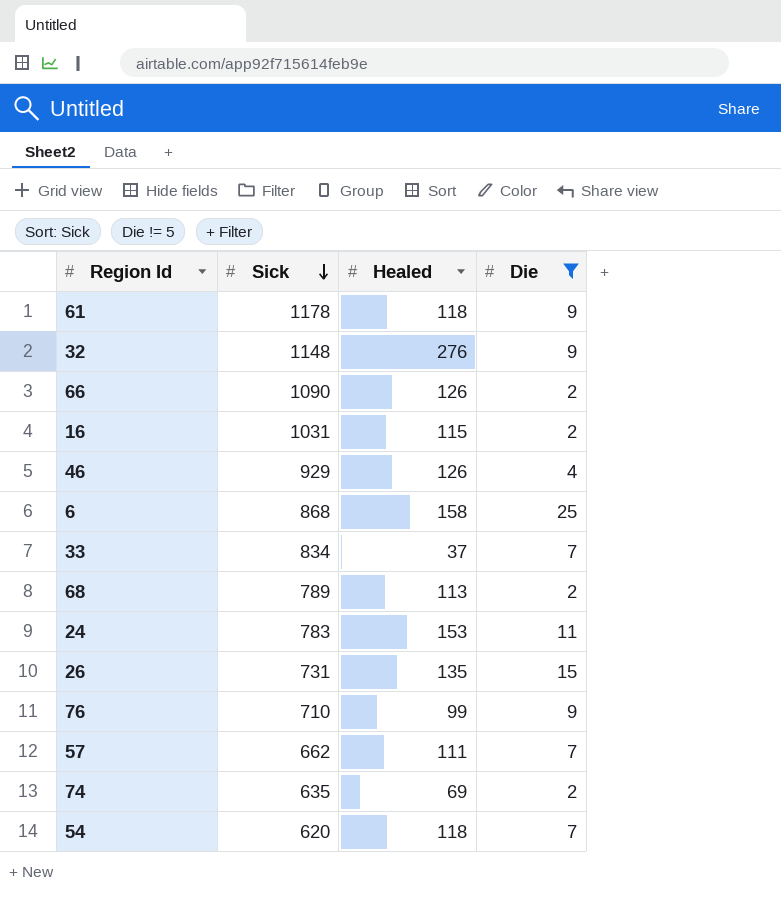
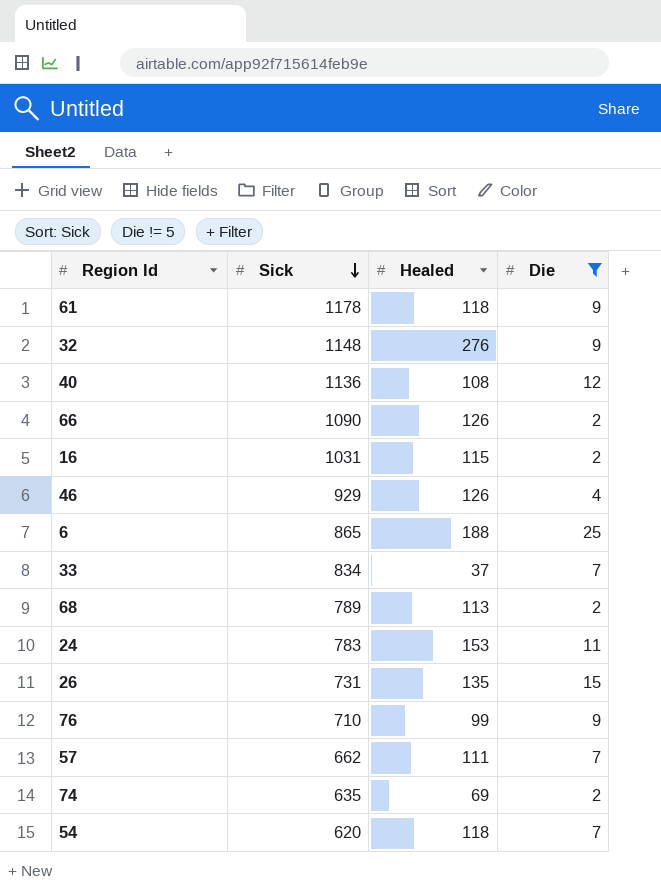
row 40: none -> 1136 | 108 | 12
6 | Sick: 868 -> 865
6 | Healed: 158 -> 188

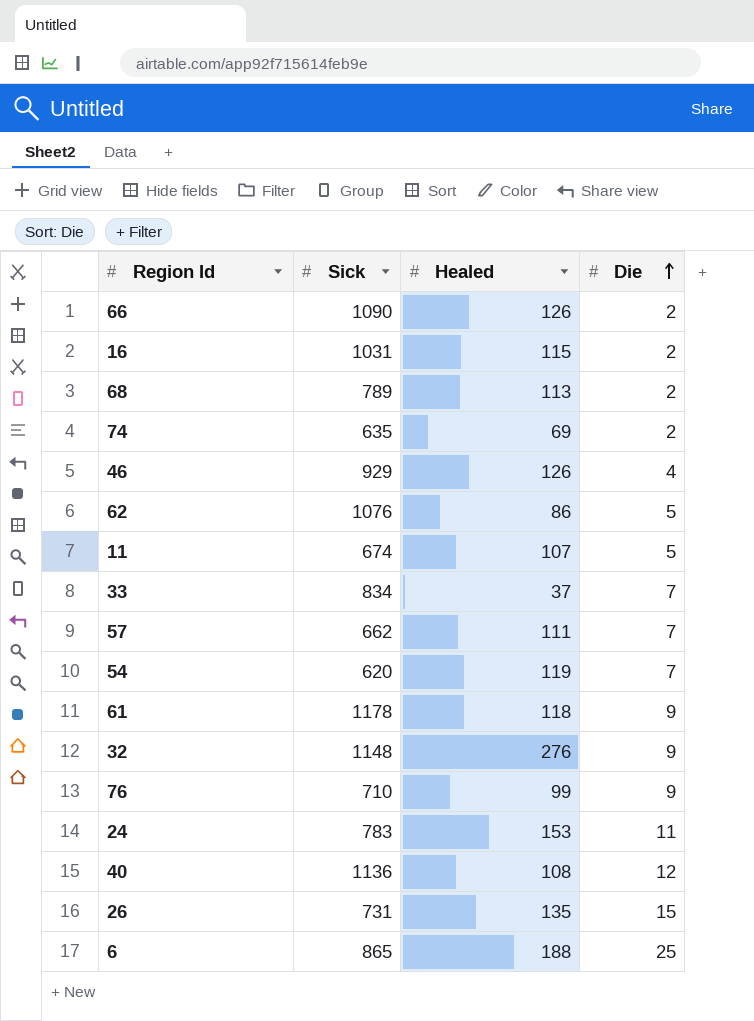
filter: Die != 5 -> none
row order: Sick descending -> Die ascending
54 | Healed: 118 -> 119

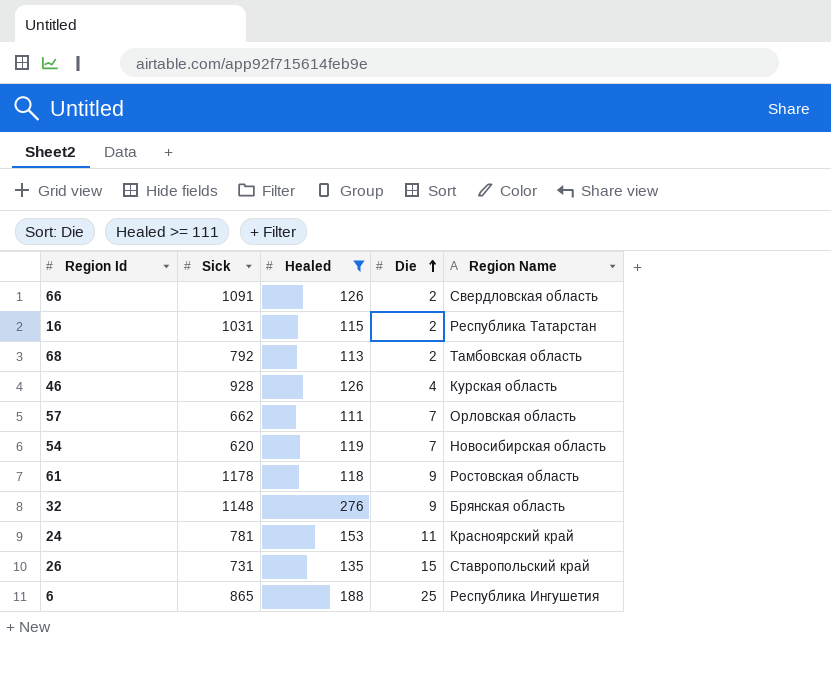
filter: none -> Healed >= 111
column Region Name | position: none -> 5
66 | Sick: 1090 -> 1091
68 | Sick: 789 -> 792
46 | Sick: 929 -> 928
24 | Sick: 783 -> 781

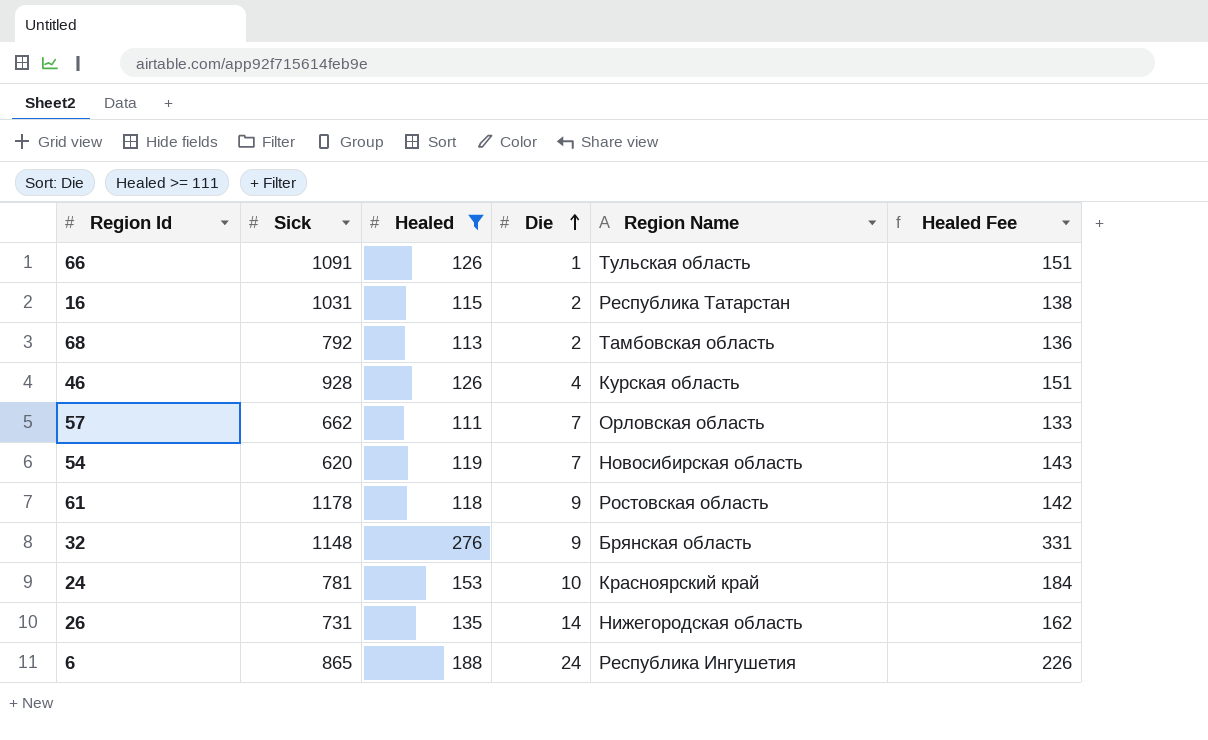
column Healed Fee | formula: none -> [Healed] * 1.2
66 | Die: 2 -> 1
66 | Region Name: Свердловская область -> Тульская область
24 | Die: 11 -> 10
26 | Die: 15 -> 14
26 | Region Name: Ставропольский край -> Нижегородская область
6 | Die: 25 -> 24

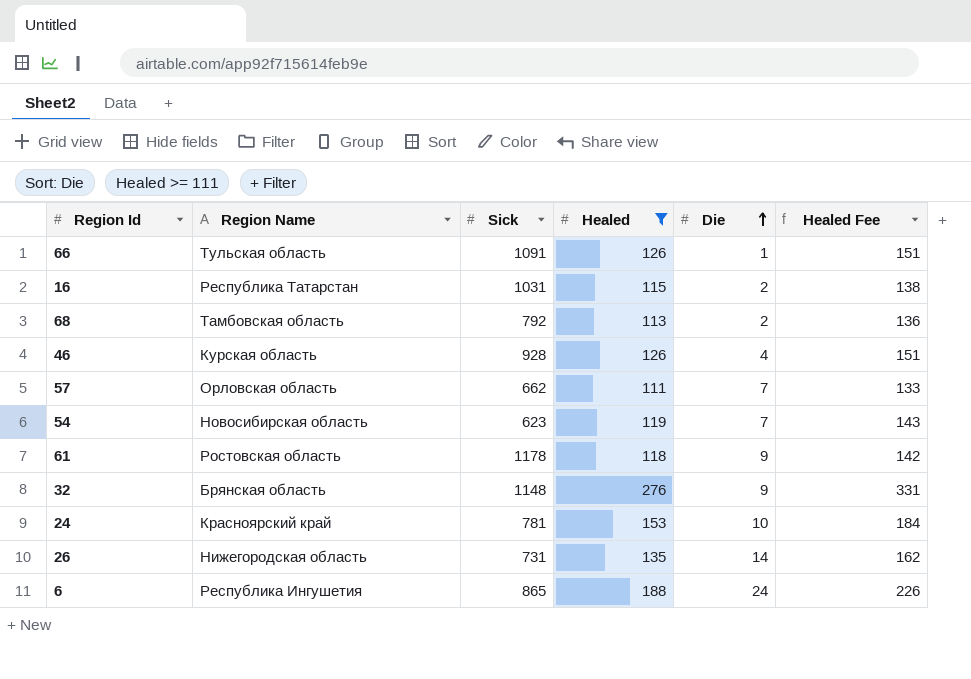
column Region Name | position: 5 -> 2
54 | Sick: 620 -> 623

